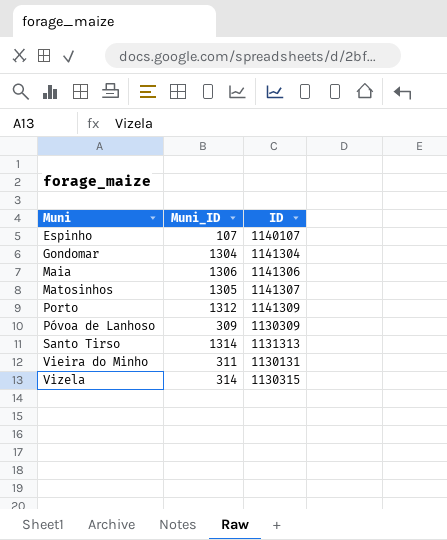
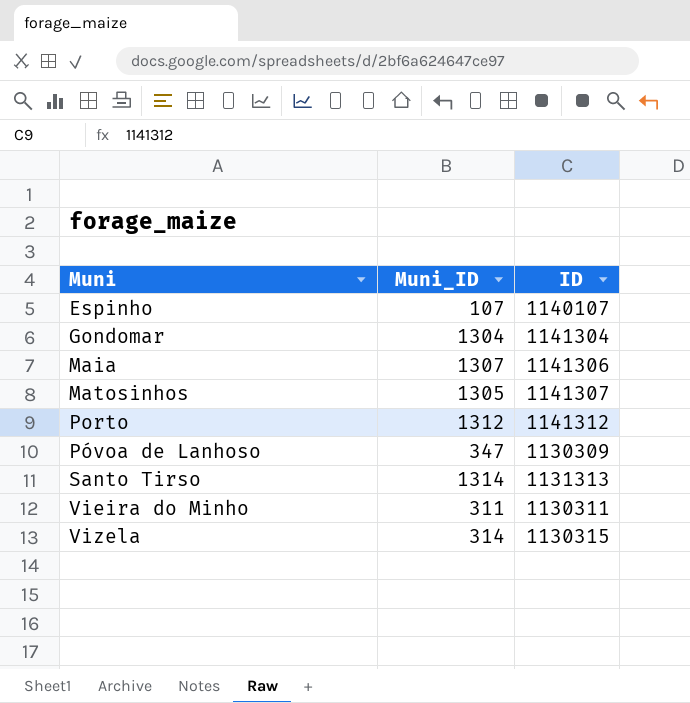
Maia | Muni_ID: 1306 -> 1307
Porto | ID: 1141309 -> 1141312
Póvoa de Lanhoso | Muni_ID: 309 -> 347
Vieira do Minho | ID: 1130131 -> 1130311

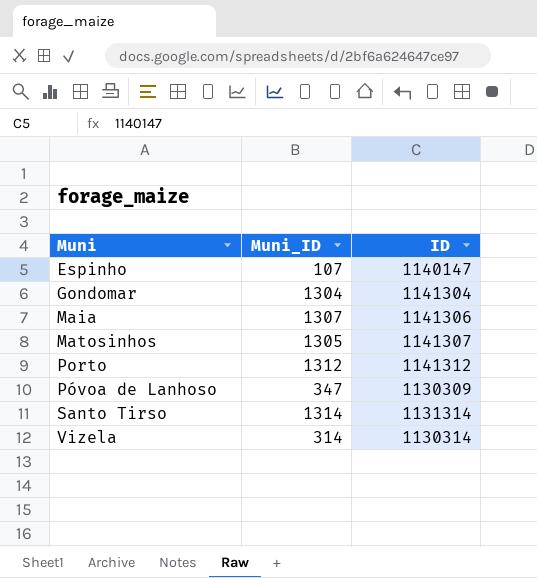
row Vieira do Minho: 311 | 1130311 -> none
Espinho | ID: 1140107 -> 1140147
Santo Tirso | ID: 1131313 -> 1131314
Vizela | ID: 1130315 -> 1130314

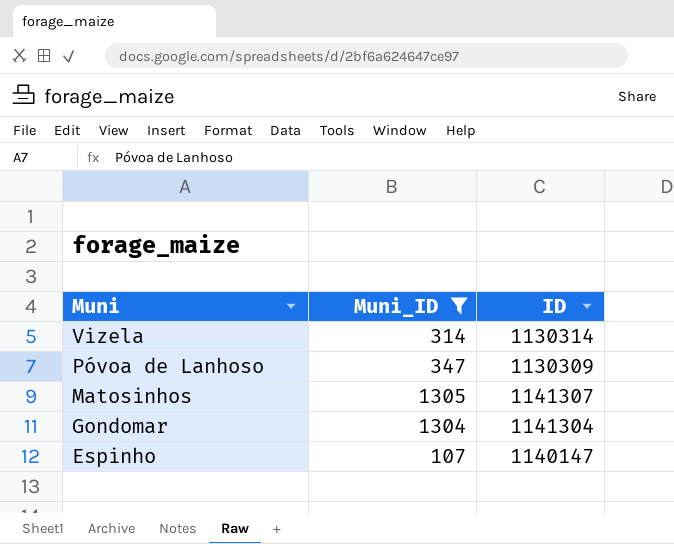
filter: none -> Muni_ID <= 1305
row order: Muni ascending -> Muni descending

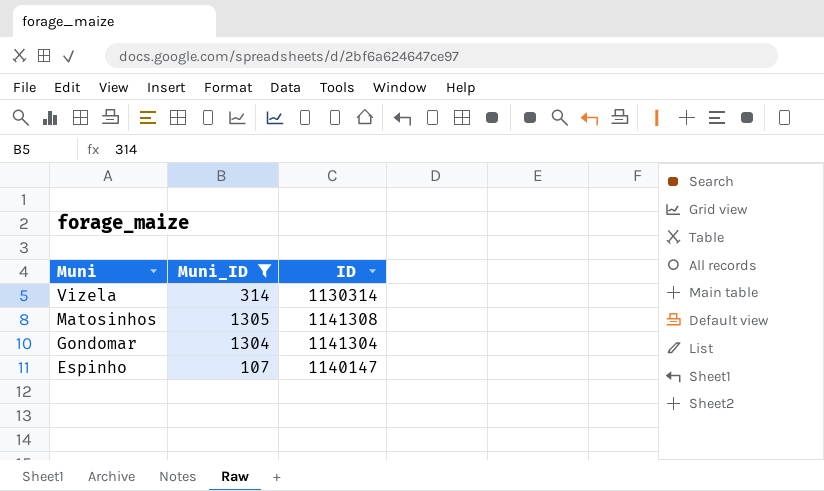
row Póvoa de Lanhoso: 347 | 1130309 -> none
Matosinhos | ID: 1141307 -> 1141308

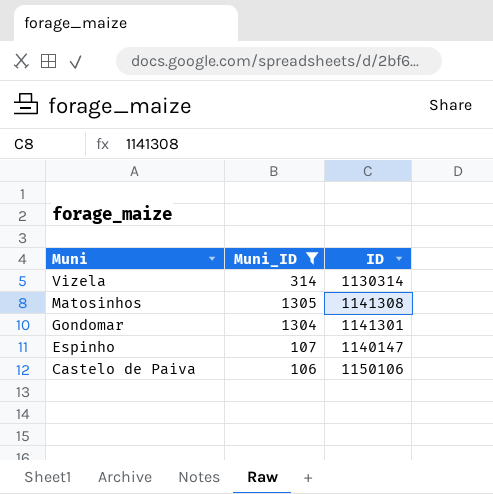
Gondomar | ID: 1141304 -> 1141301
row Castelo de Paiva: none -> 106 | 1150106

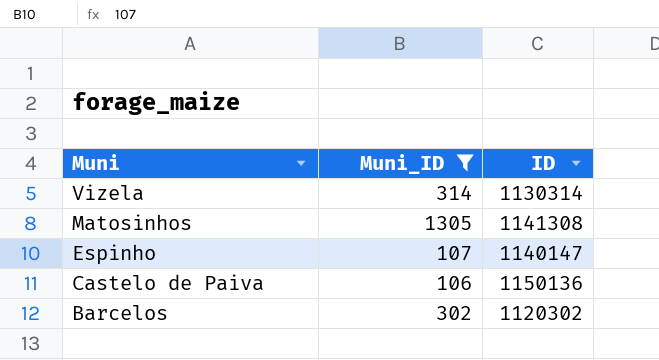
row Gondomar: 1304 | 1141301 -> none
Castelo de Paiva | ID: 1150106 -> 1150136
row Barcelos: none -> 302 | 1120302

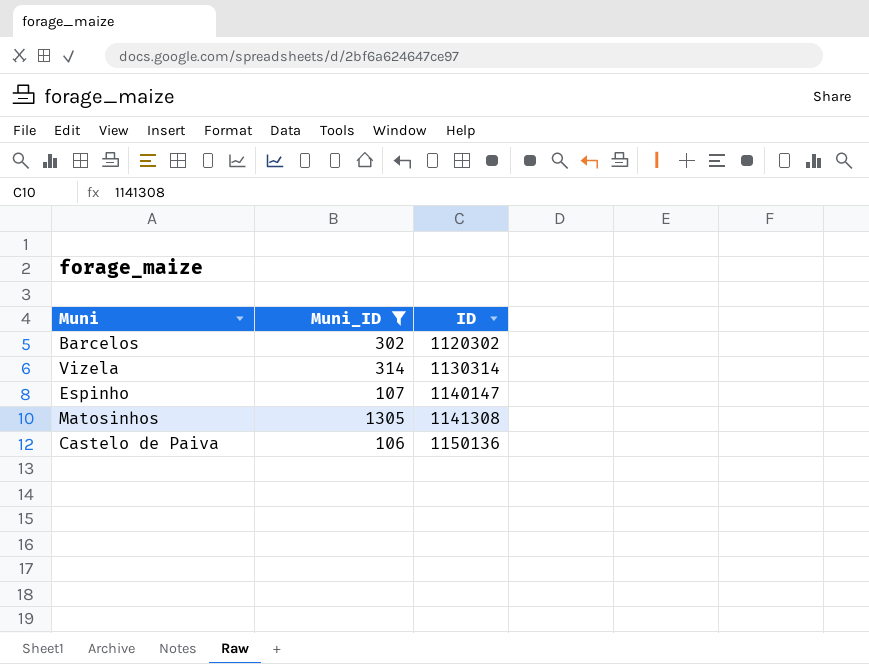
row order: Muni descending -> ID ascending

